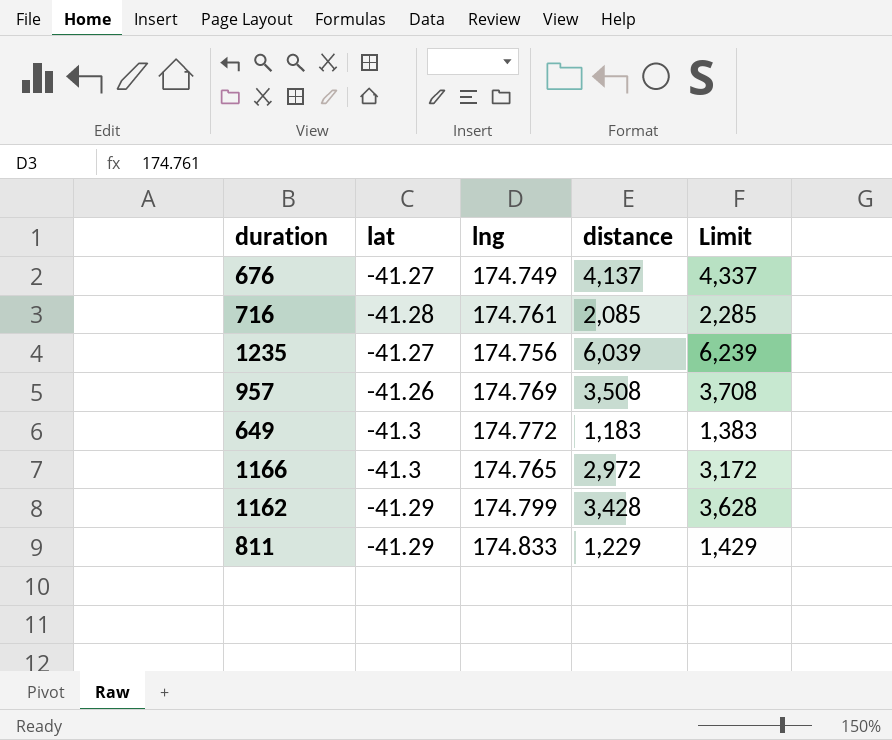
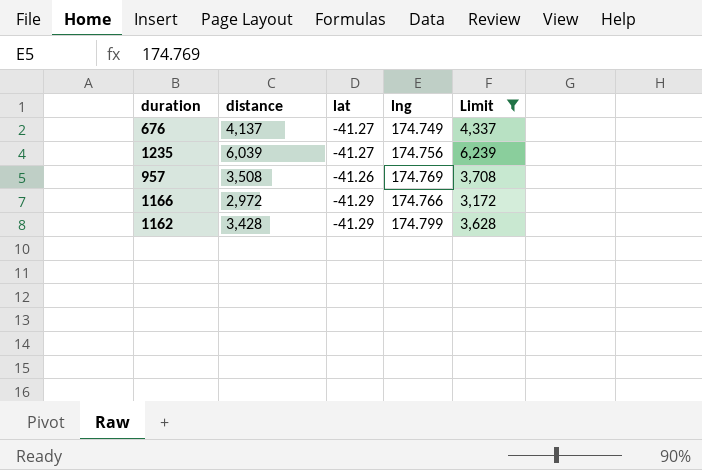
filter: none -> Limit >= 3,172
column distance | position: 4 -> 2
1166 | lat: -41.3 -> -41.29
1166 | lng: 174.765 -> 174.766

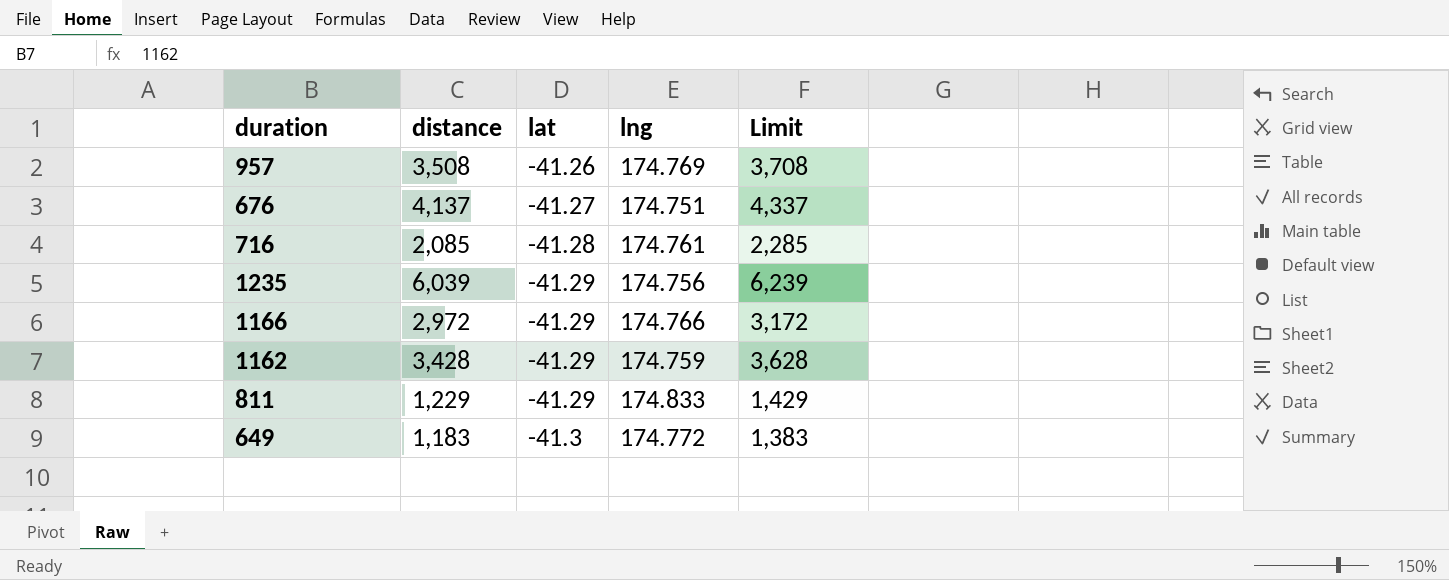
filter: Limit >= 3,172 -> none
row order: none -> lat descending
676 | lng: 174.749 -> 174.751
1235 | lat: -41.27 -> -41.29
1162 | lng: 174.799 -> 174.759

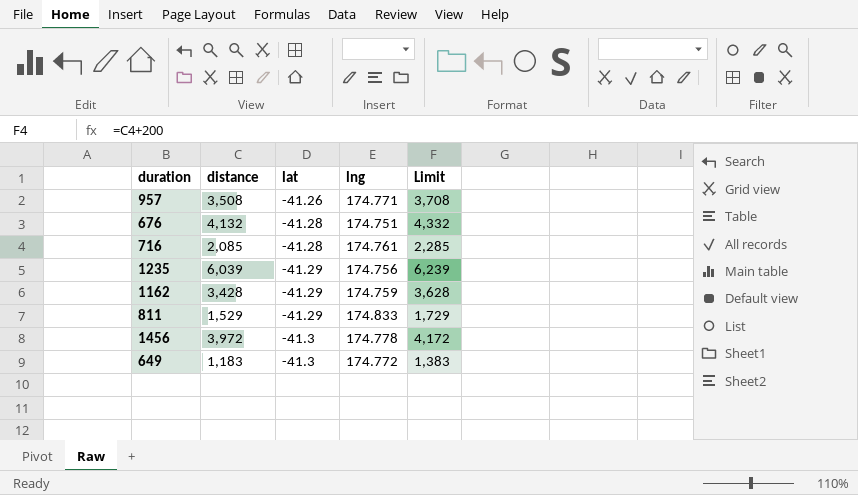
row 1166: 2,972 | -41.29 | 174.766 | 3,172 -> none
957 | lng: 174.769 -> 174.771
676 | distance: 4,137 -> 4,132
676 | lat: -41.27 -> -41.28
676 | Limit: 4,337 -> 4,332
811 | distance: 1,229 -> 1,529
811 | Limit: 1,429 -> 1,729
row 1456: none -> 3,972 | -41.3 | 174.778 | 4,172

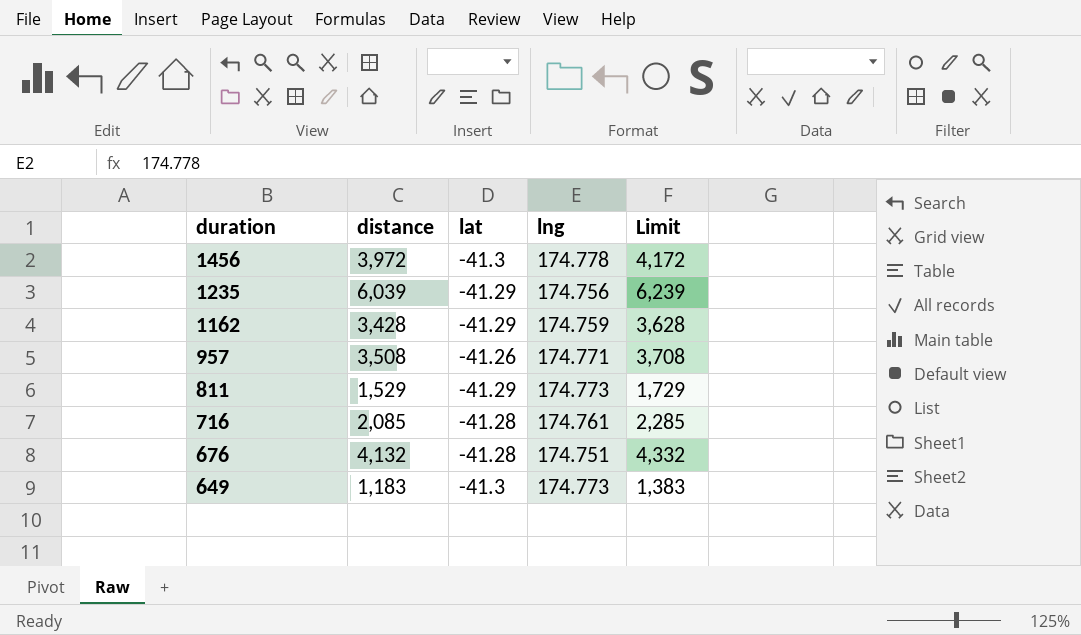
row order: lat descending -> duration descending
811 | lng: 174.833 -> 174.773
649 | lng: 174.772 -> 174.773

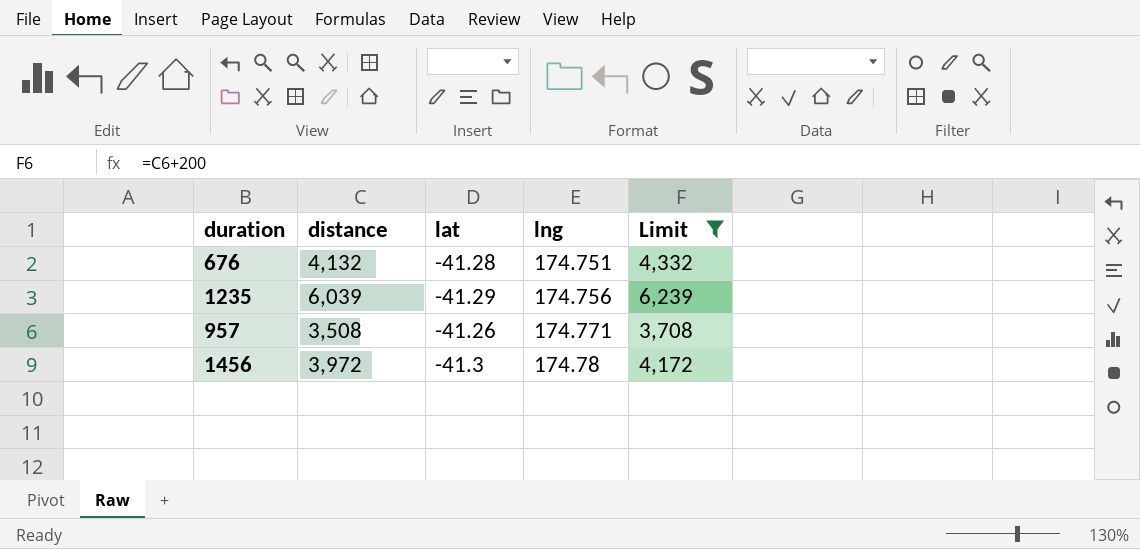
filter: none -> Limit >= 3,708
row order: duration descending -> lng ascending
1456 | lng: 174.778 -> 174.78

